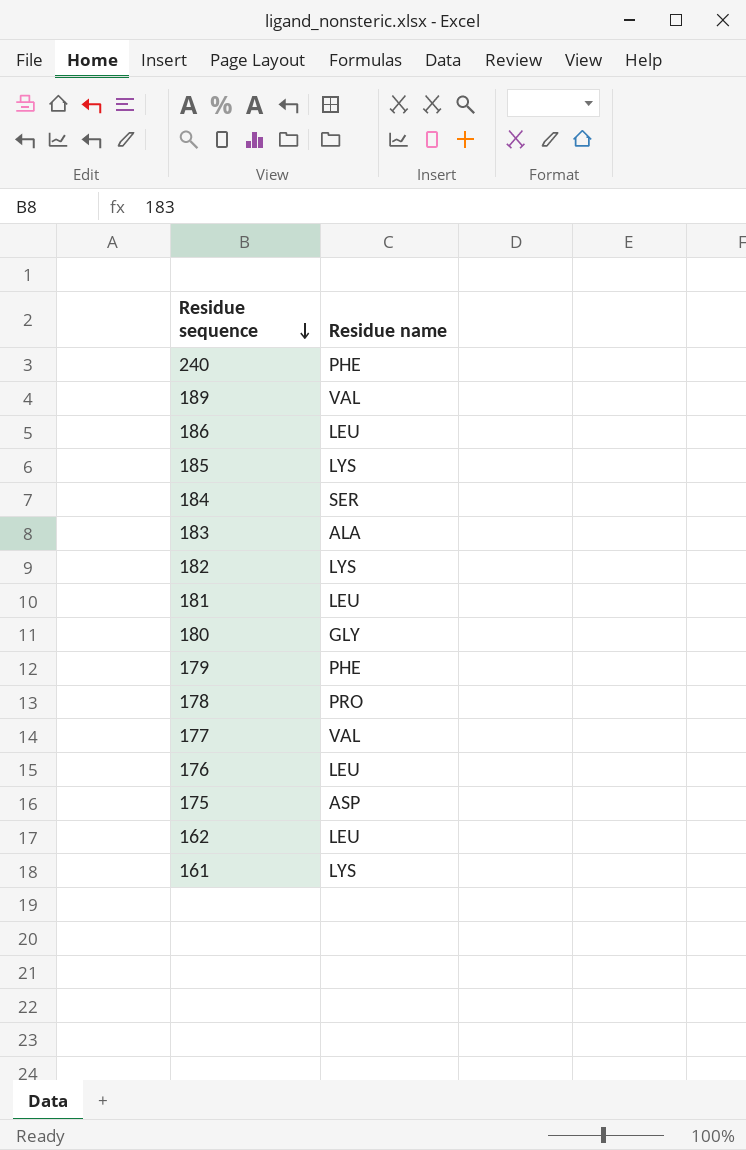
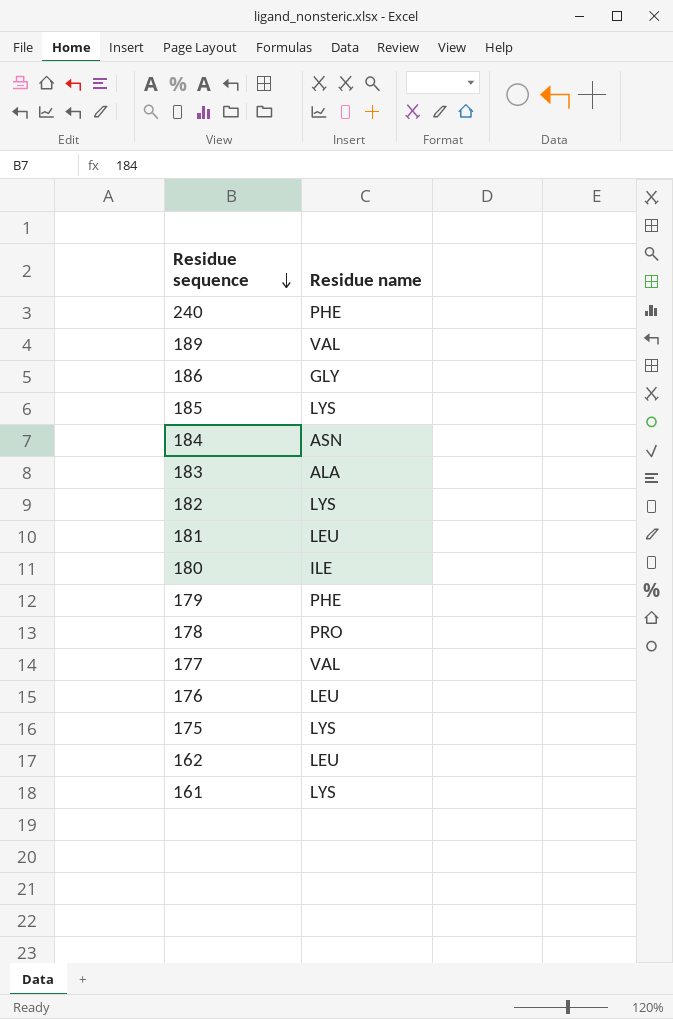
186 | Residue name: LEU -> GLY
184 | Residue name: SER -> ASN
180 | Residue name: GLY -> ILE
175 | Residue name: ASP -> LYS

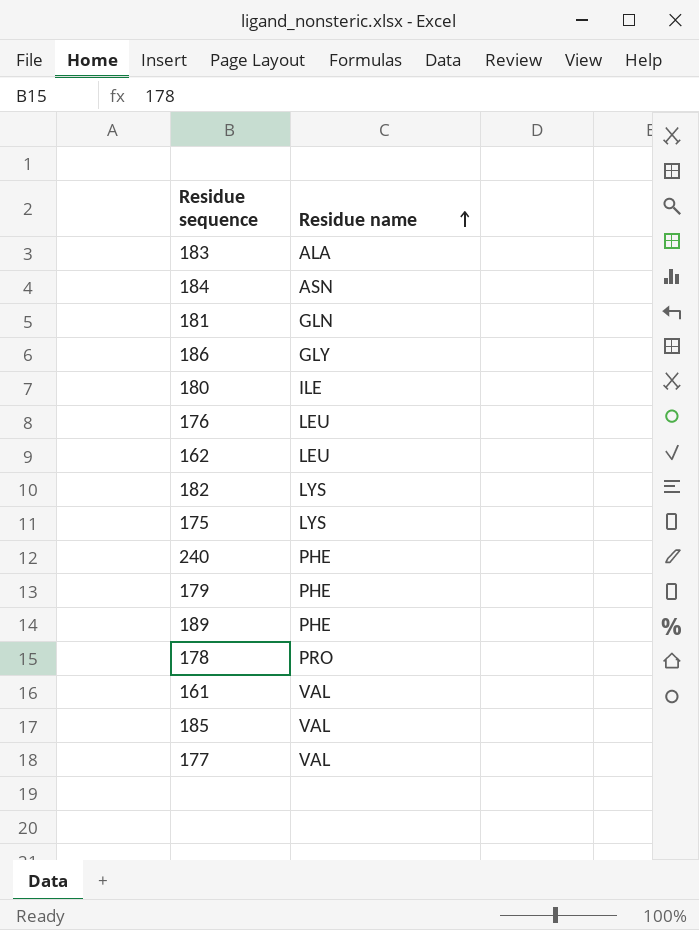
row order: Residue sequence descending -> Residue name ascending
181 | Residue name: LEU -> GLN
189 | Residue name: VAL -> PHE
161 | Residue name: LYS -> VAL
185 | Residue name: LYS -> VAL

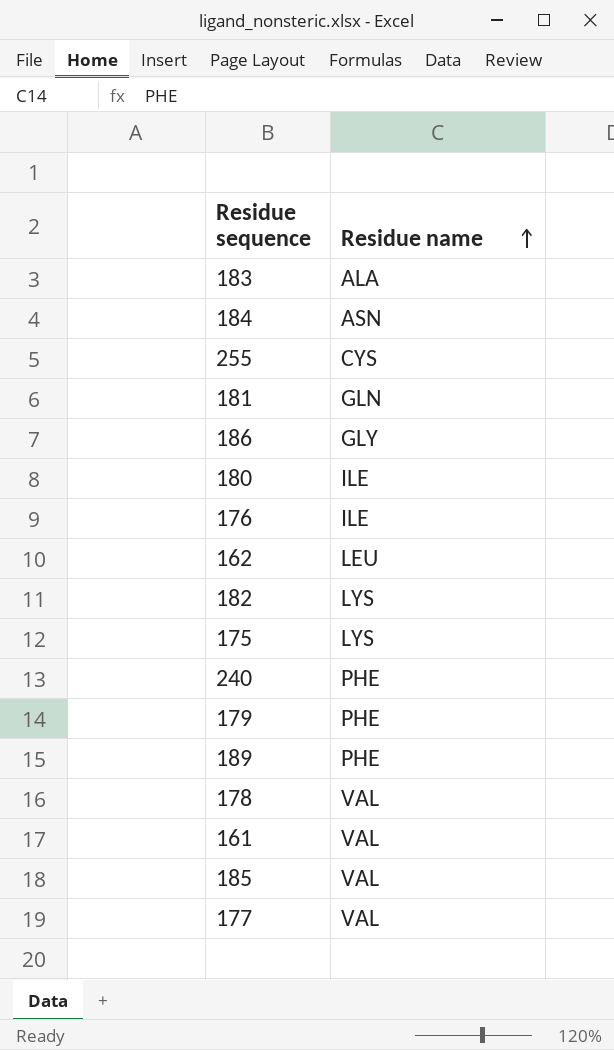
row 255: none -> CYS
176 | Residue name: LEU -> ILE
178 | Residue name: PRO -> VAL

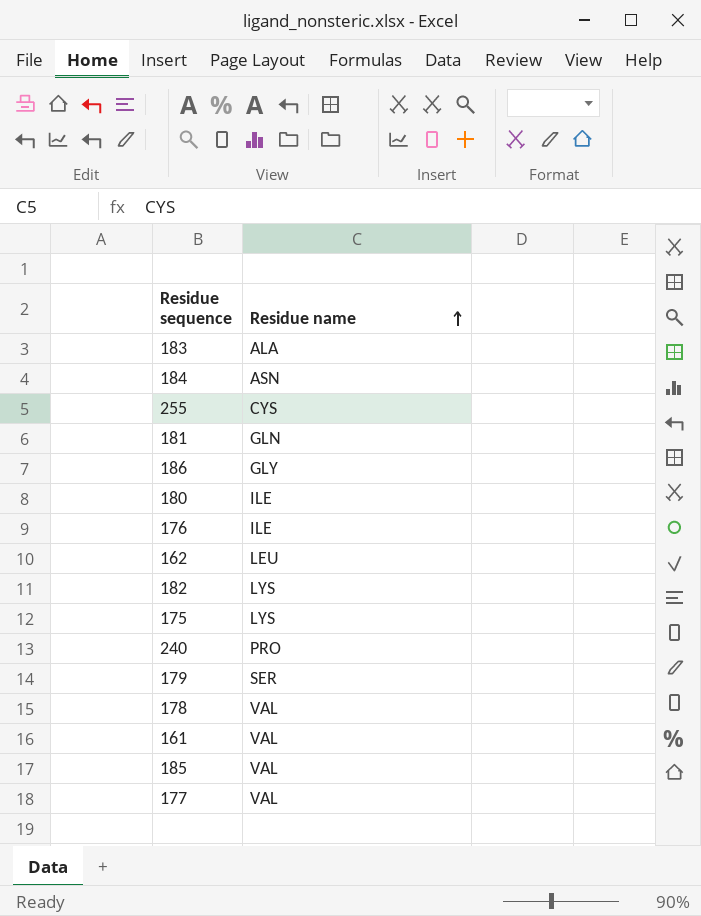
row 189: PHE -> none
240 | Residue name: PHE -> PRO
179 | Residue name: PHE -> SER

